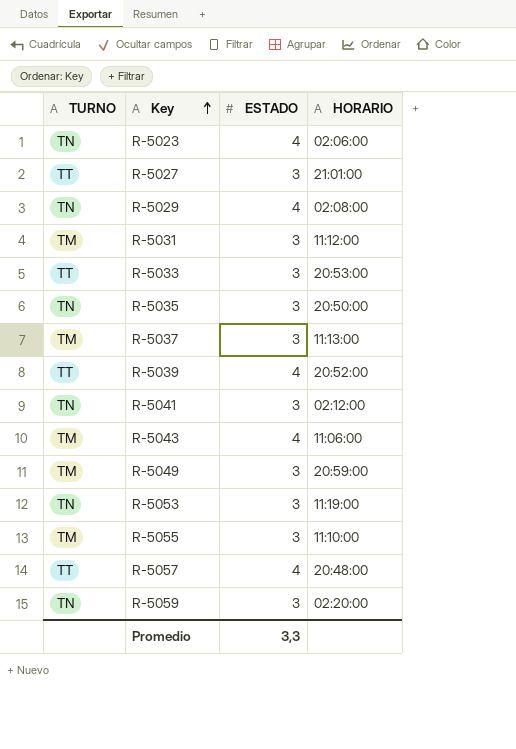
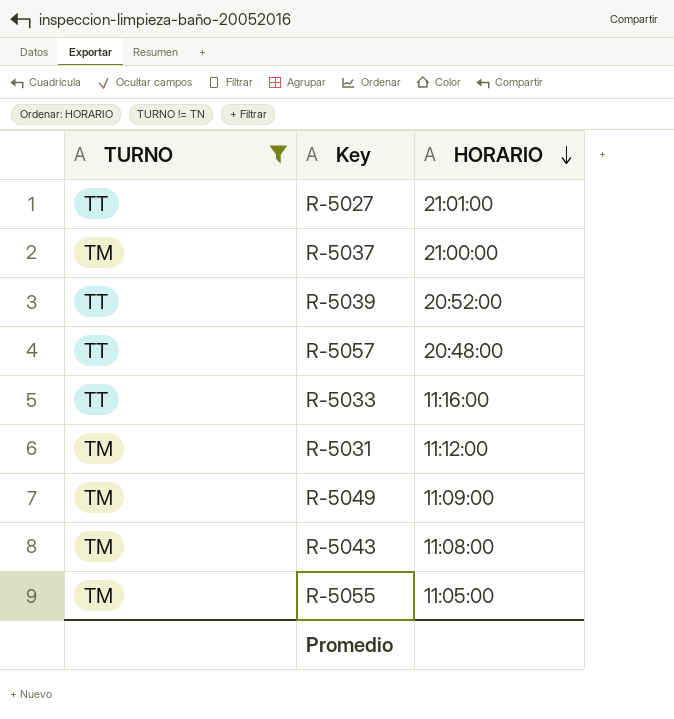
filter: none -> TURNO != TN
row order: Key ascending -> HORARIO descending
column ESTADO | position: 3 -> none
R-5037 | HORARIO: 11:13:00 -> 21:00:00
R-5033 | HORARIO: 20:53:00 -> 11:16:00
R-5049 | HORARIO: 20:59:00 -> 11:09:00
R-5043 | HORARIO: 11:06:00 -> 11:08:00
R-5055 | HORARIO: 11:10:00 -> 11:05:00

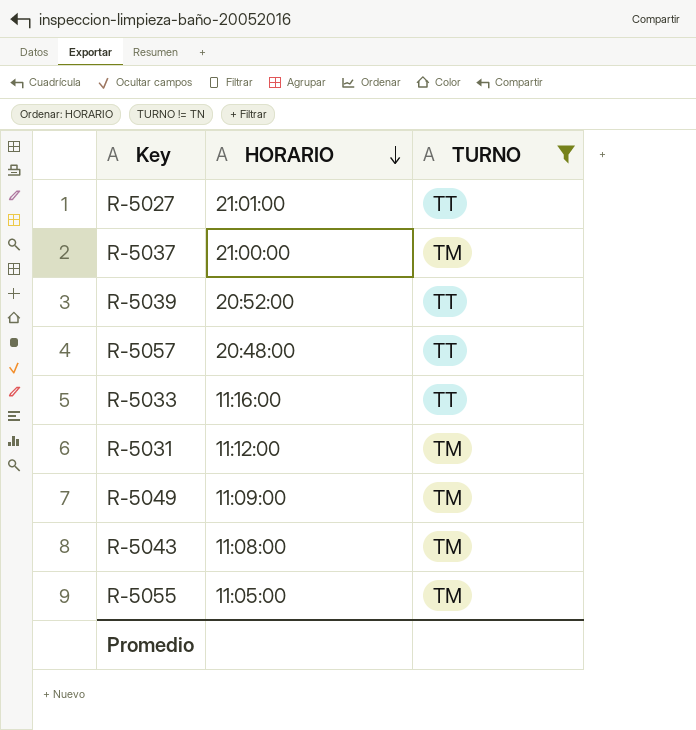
column TURNO | position: 1 -> 3

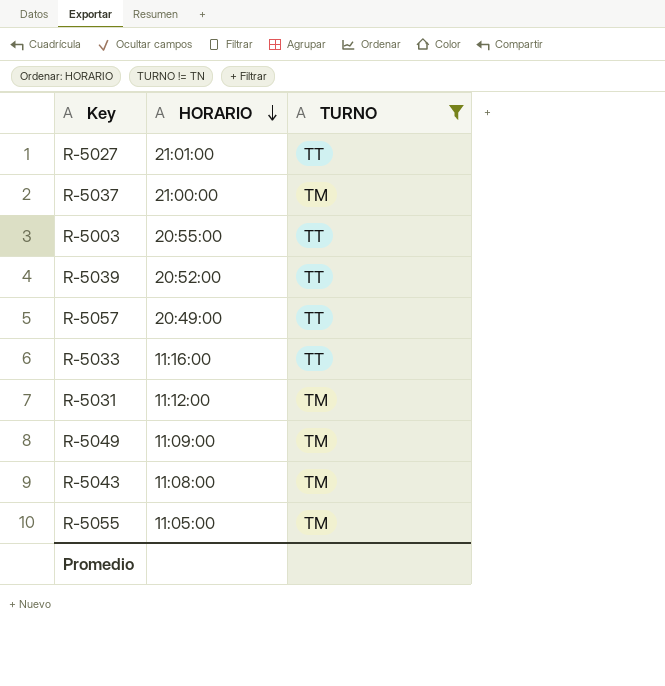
row R-5003: none -> 20:55:00 | TT
R-5057 | HORARIO: 20:48:00 -> 20:49:00

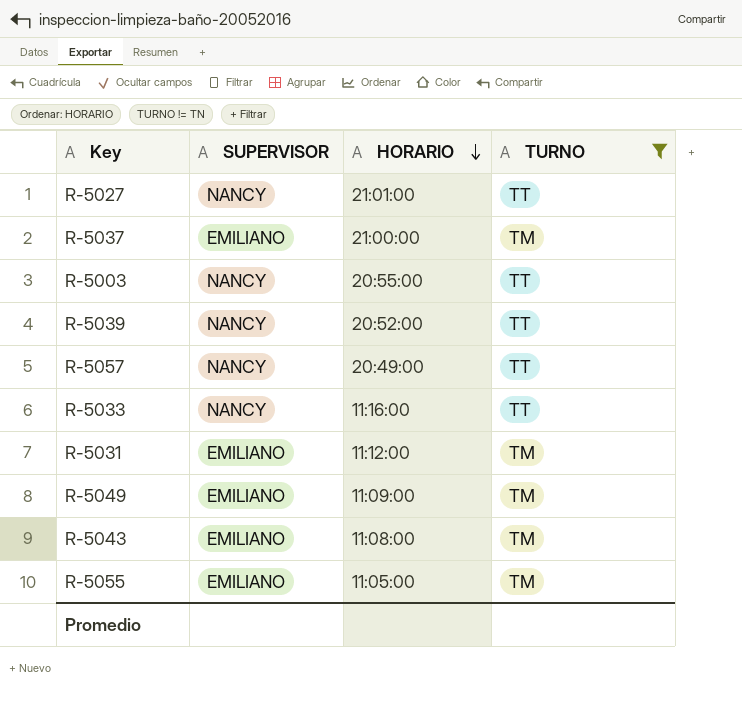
column SUPERVISOR | position: none -> 2

